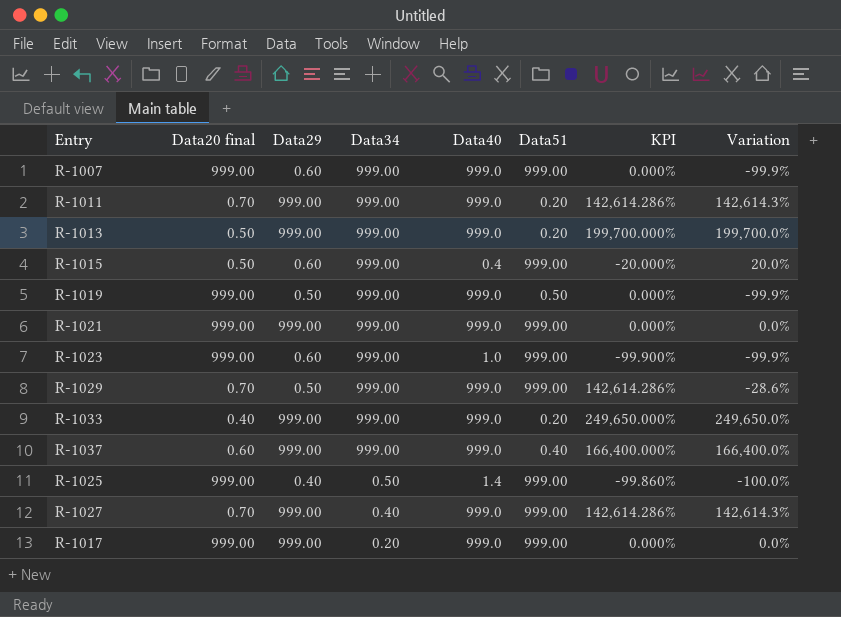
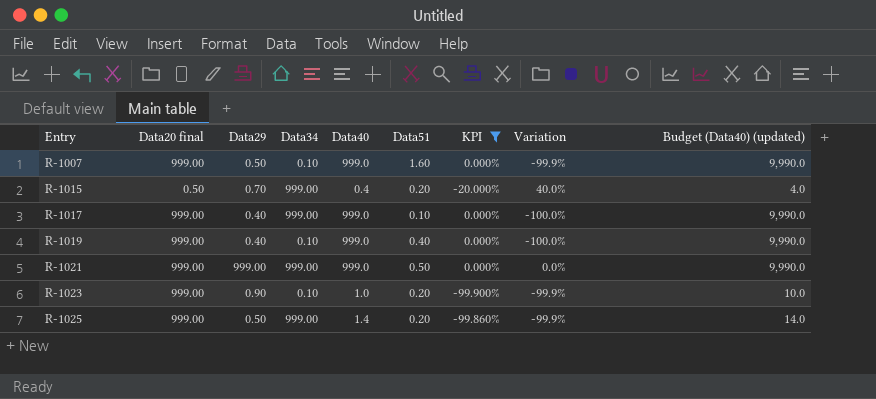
filter: none -> KPI <= 0.000%
row order: Data34 descending -> Entry ascending
column Budget (Data40) (updated) | formula: none -> [Data40] * 10
R-1007 | Data29: 0.60 -> 0.50
R-1007 | Data34: 999.00 -> 0.10
R-1007 | Data51: 999.00 -> 1.60
R-1015 | Data29: 0.60 -> 0.70
R-1015 | Data51: 999.00 -> 0.20
R-1015 | Variation: 20.0% -> 40.0%
R-1017 | Data29: 999.00 -> 0.40
R-1017 | Data34: 0.20 -> 999.00
R-1017 | Data51: 999.00 -> 0.10
R-1017 | Variation: 0.0% -> -100.0%
R-1019 | Data29: 0.50 -> 0.40
R-1019 | Data34: 999.00 -> 0.10
R-1019 | Data51: 0.50 -> 0.40
R-1019 | Variation: -99.9% -> -100.0%
R-1021 | Data51: 999.00 -> 0.50
R-1023 | Data29: 0.60 -> 0.90
R-1023 | Data34: 999.00 -> 0.10
R-1023 | Data51: 999.00 -> 0.20
R-1025 | Data29: 0.40 -> 0.50
R-1025 | Data34: 0.50 -> 999.00
R-1025 | Data51: 999.00 -> 0.20
R-1025 | Variation: -100.0% -> -99.9%

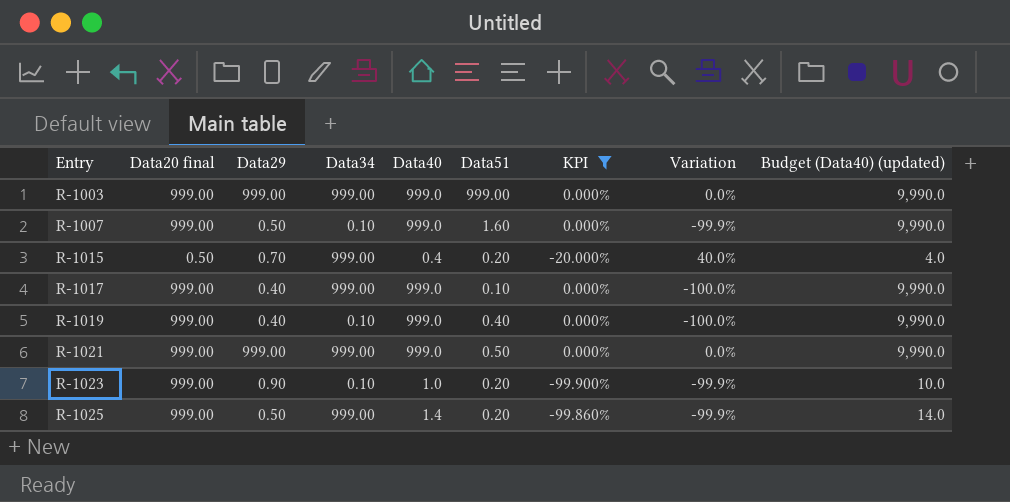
row R-1003: none -> 999.00 | 999.00 | 999.00 | 999.0 | 999.00 | 0.000% | 0.0% | 9,990.0

